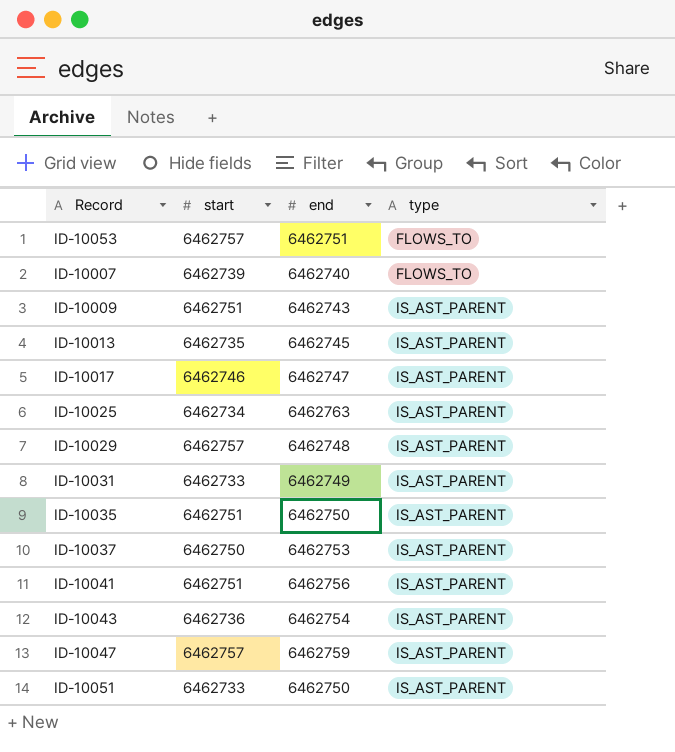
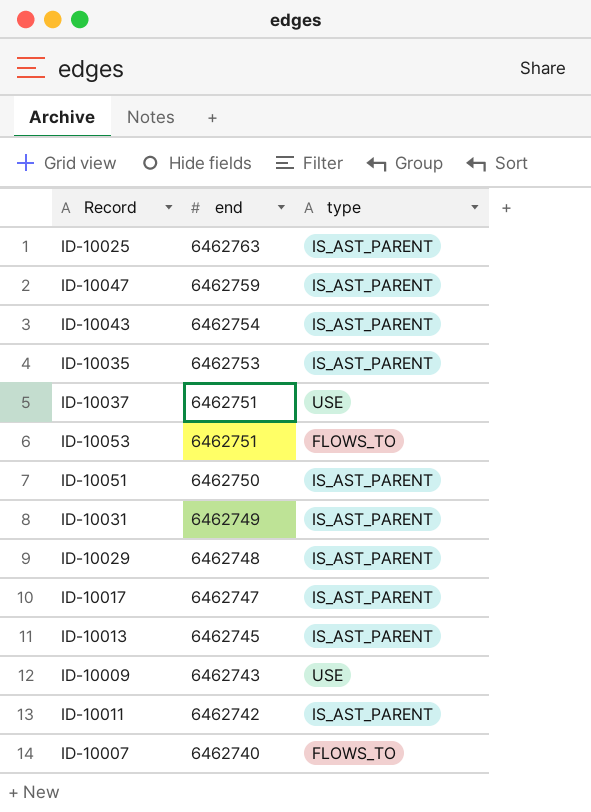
row order: type ascending -> end descending
column start | position: 2 -> none
row ID-10041: 6462751 | 6462756 | IS_AST_PARENT -> none
ID-10035 | end: 6462750 -> 6462753
ID-10037 | end: 6462753 -> 6462751
ID-10037 | type: IS_AST_PARENT -> USE
ID-10009 | type: IS_AST_PARENT -> USE
row ID-10011: none -> 6462742 | IS_AST_PARENT

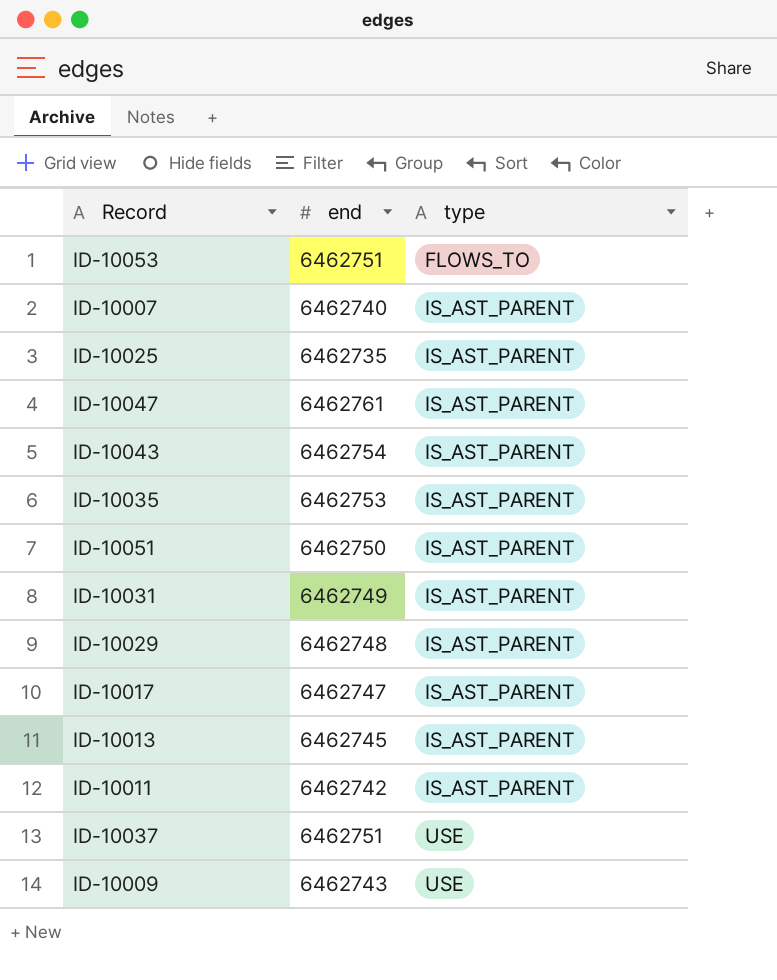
row order: end descending -> type ascending
ID-10007 | type: FLOWS_TO -> IS_AST_PARENT
ID-10025 | end: 6462763 -> 6462735
ID-10047 | end: 6462759 -> 6462761

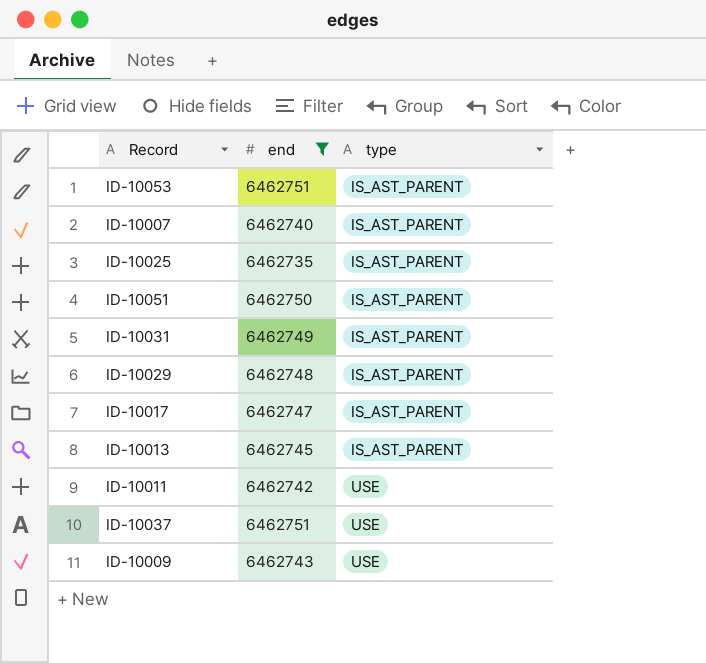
filter: none -> end <= 6462751
ID-10053 | type: FLOWS_TO -> IS_AST_PARENT
ID-10011 | type: IS_AST_PARENT -> USE

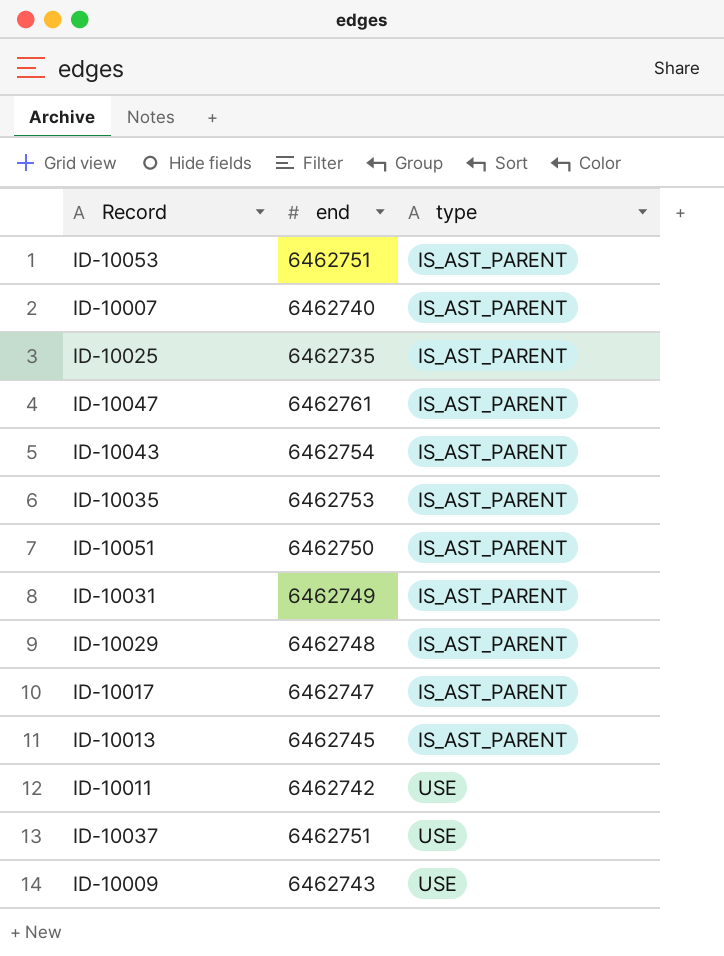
filter: end <= 6462751 -> none

